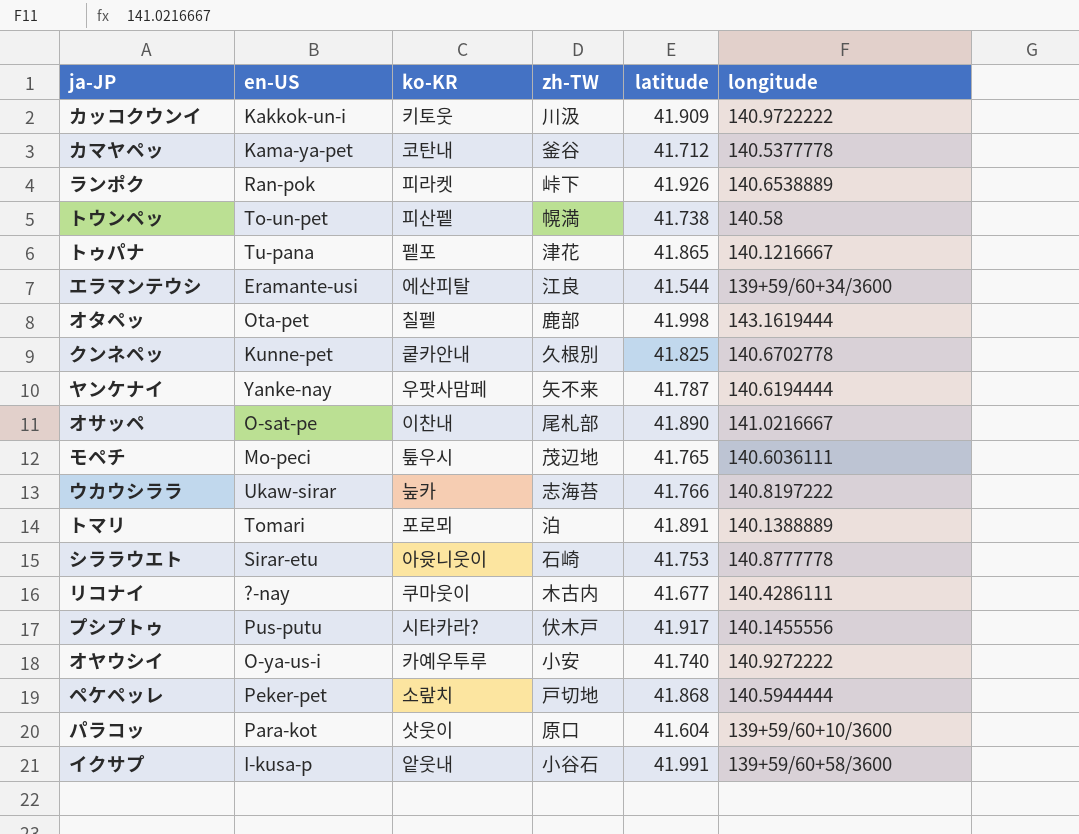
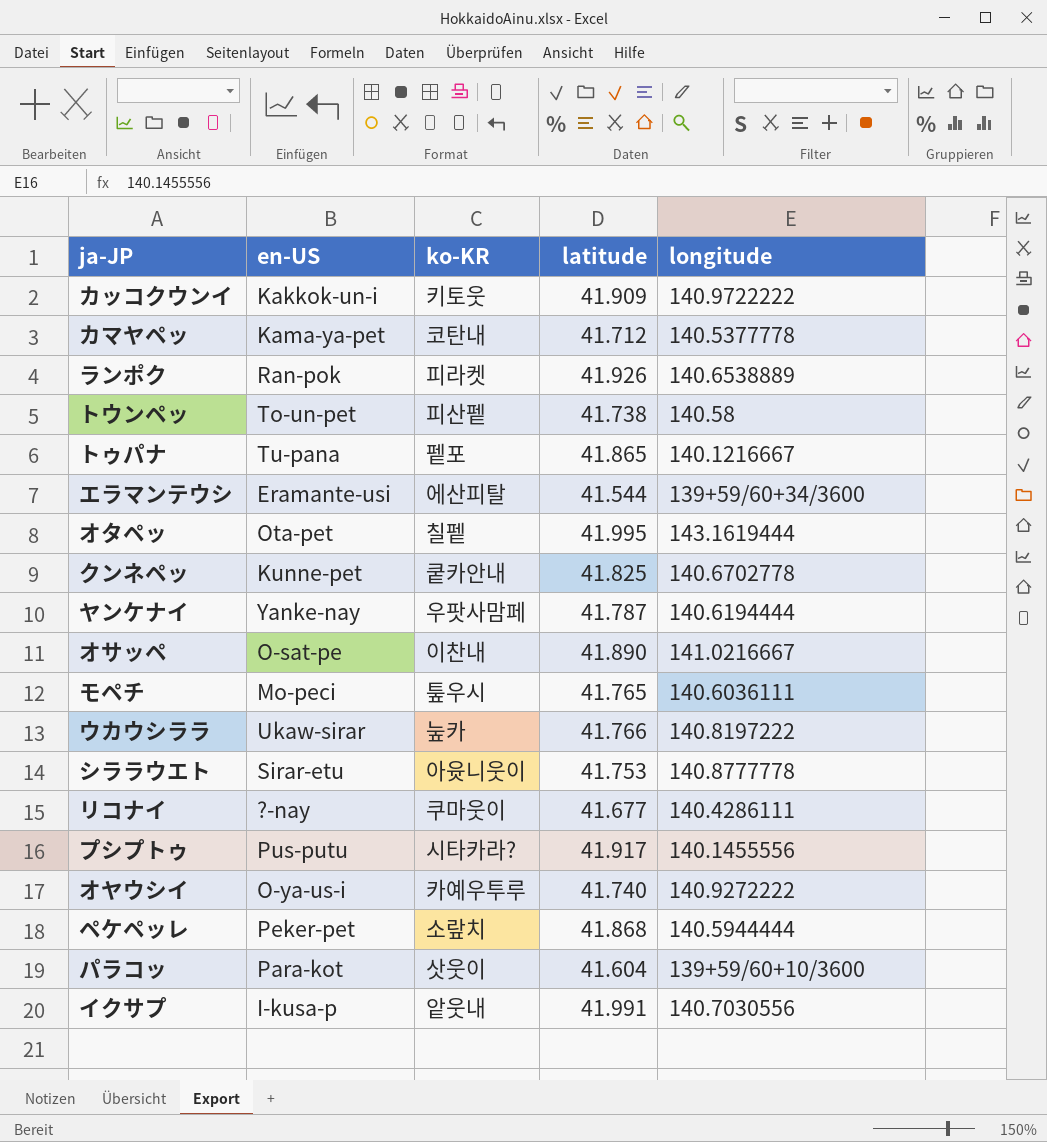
column zh-TW | position: 4 -> none
row トマリ: Tomari | 포로뫼 | 泊 | 41.891 | 140.1388889 -> none
オタペッ | latitude: 41.998 -> 41.995
イクサプ | longitude: 139+59/60+58/3600 -> 140.7030556

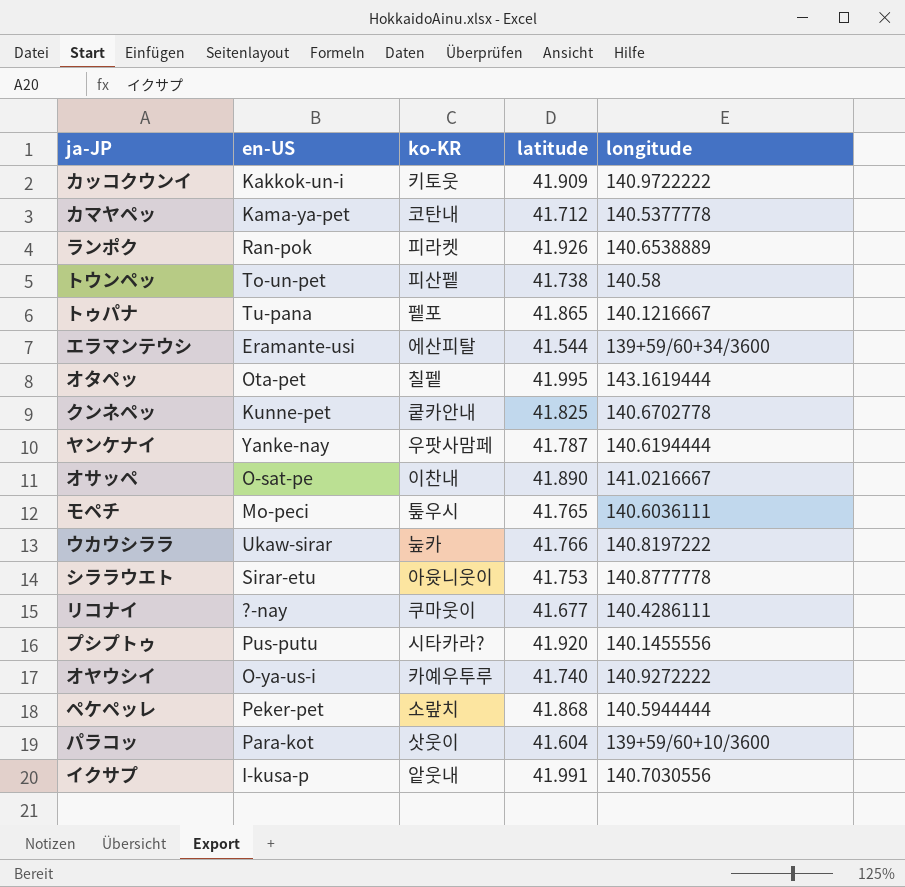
プシプトゥ | latitude: 41.917 -> 41.920

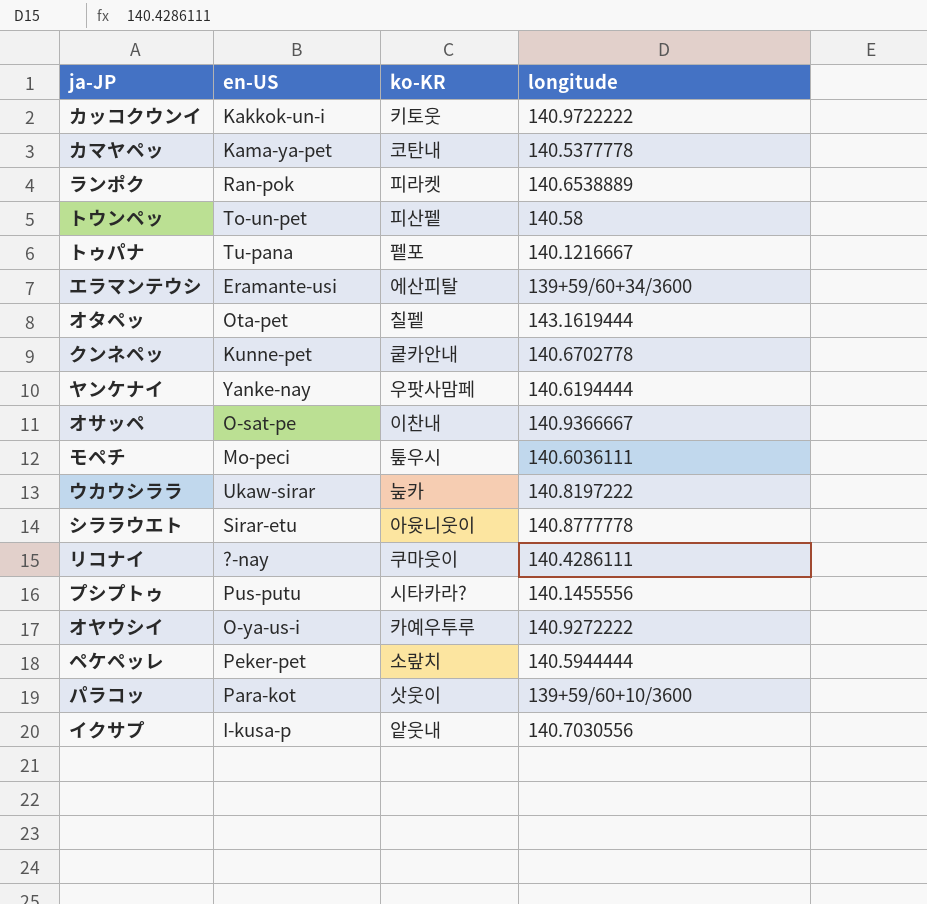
column latitude | position: 4 -> none
オサッペ | longitude: 141.0216667 -> 140.9366667

